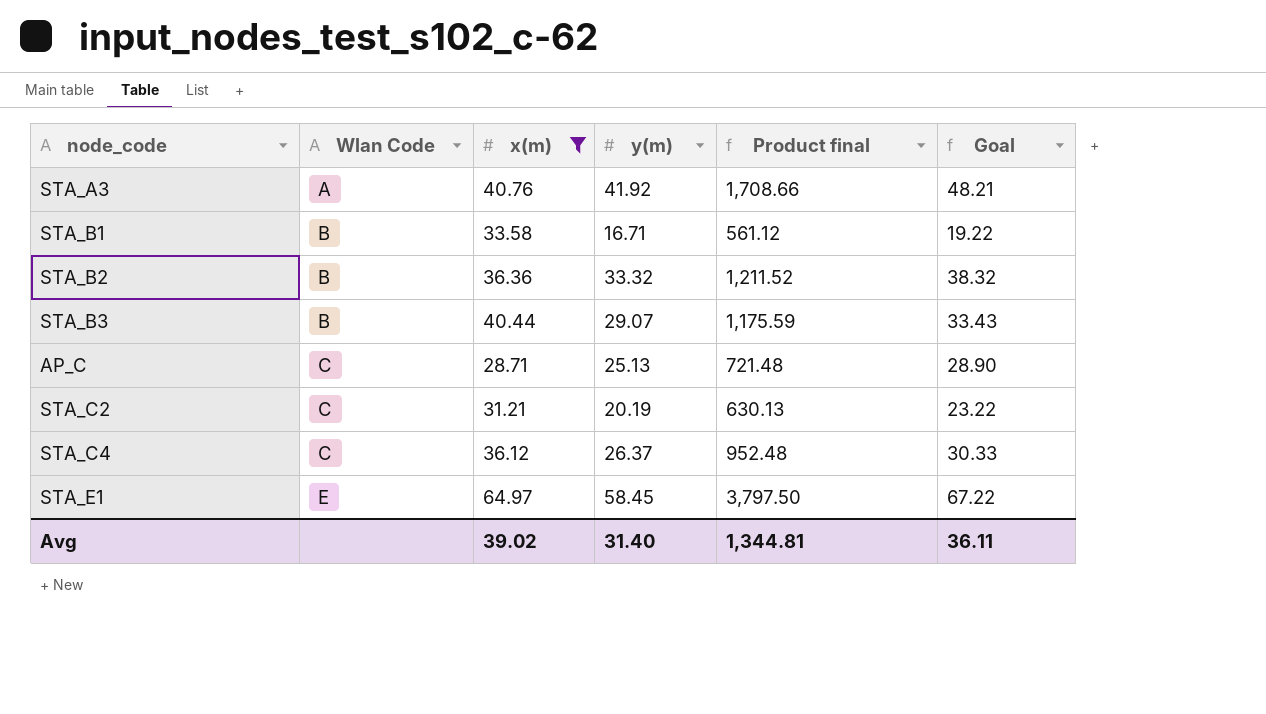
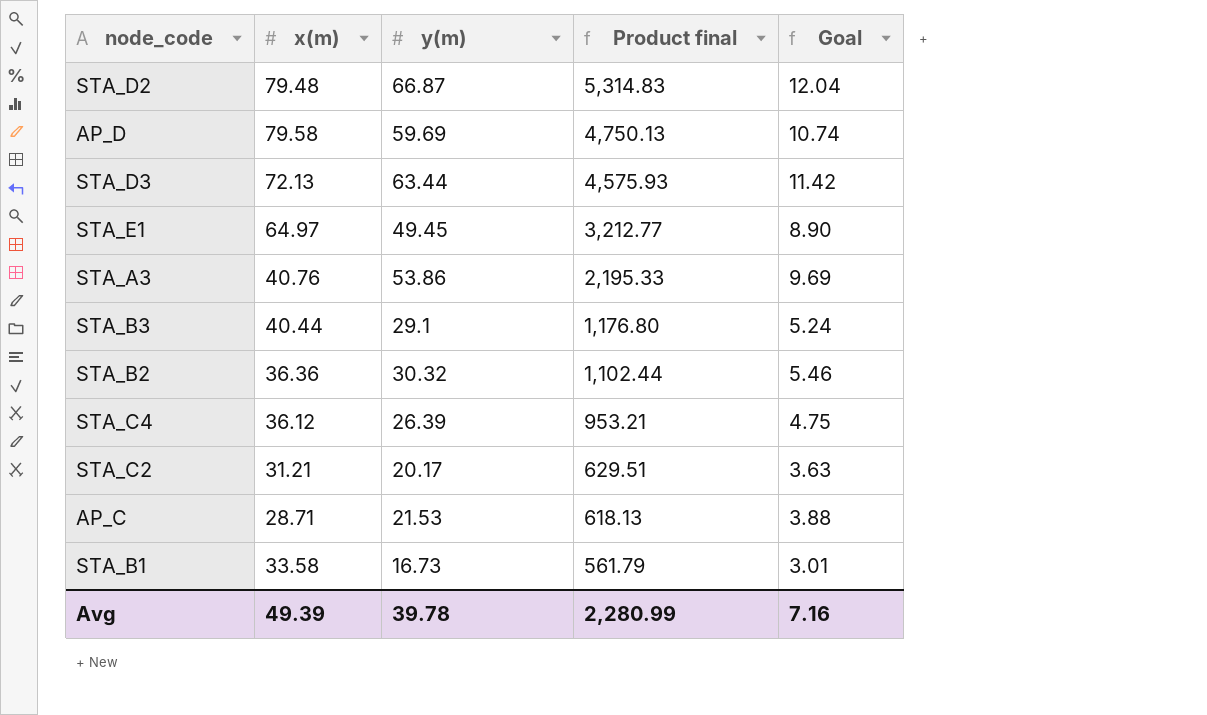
filter: x(m) <= 64.97 -> none
row order: Wlan Code ascending -> Product final descending
column Wlan Code | position: 2 -> none
column Goal | formula: [y(m)] * 1.15 -> [y(m)] * 0.18
STA_E1 | y(m): 58.45 -> 49.45
STA_E1 | Product final: 3,797.50 -> 3,212.77
STA_A3 | y(m): 41.92 -> 53.86
STA_A3 | Product final: 1,708.66 -> 2,195.33
STA_B3 | y(m): 29.07 -> 29.1
STA_B3 | Product final: 1,175.59 -> 1,176.80
STA_B2 | y(m): 33.32 -> 30.32
STA_B2 | Product final: 1,211.52 -> 1,102.44
STA_C4 | y(m): 26.37 -> 26.39
STA_C4 | Product final: 952.48 -> 953.21
STA_C2 | y(m): 20.19 -> 20.17
STA_C2 | Product final: 630.13 -> 629.51
AP_C | y(m): 25.13 -> 21.53
AP_C | Product final: 721.48 -> 618.13
STA_B1 | y(m): 16.71 -> 16.73
STA_B1 | Product final: 561.12 -> 561.79
Avg | x(m): 39.02 -> 49.39
Avg | y(m): 31.40 -> 39.78
Avg | Product final: 1,344.81 -> 2,280.99
Avg | Goal: 36.11 -> 7.16

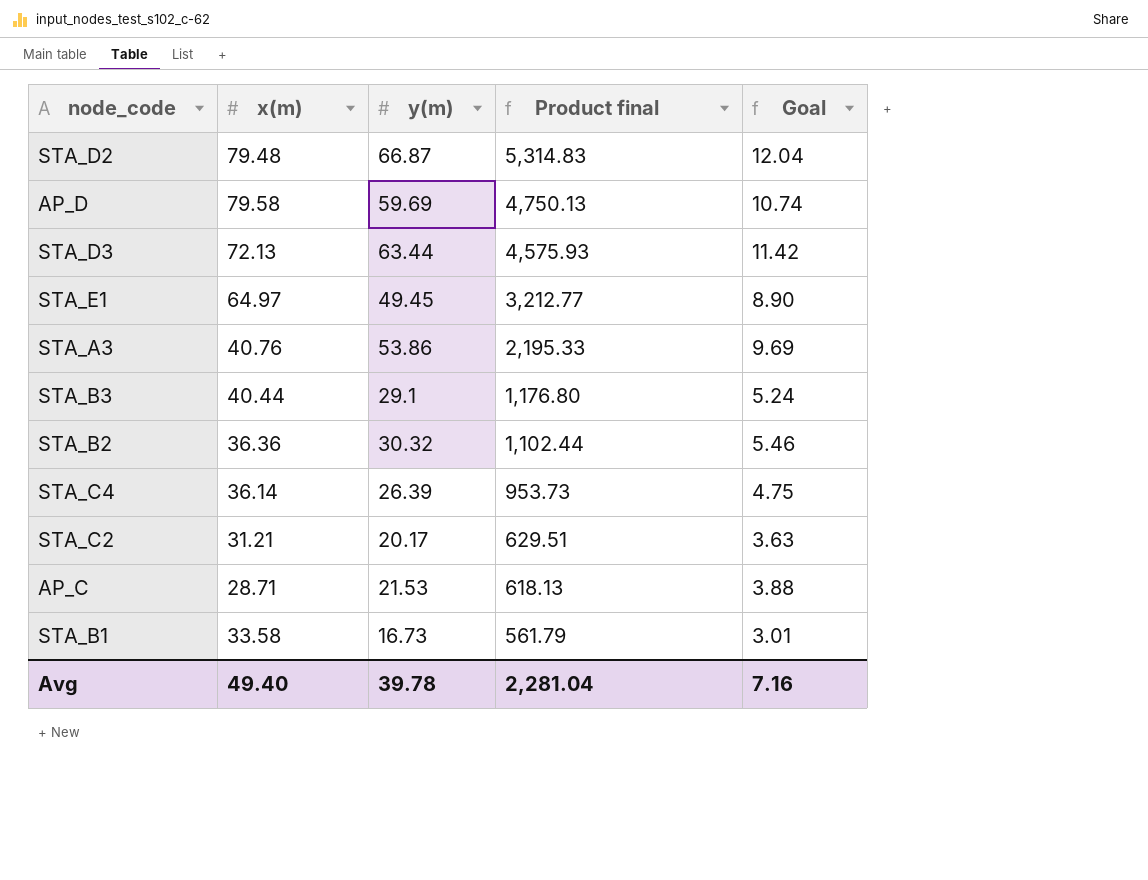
STA_C4 | x(m): 36.12 -> 36.14
STA_C4 | Product final: 953.21 -> 953.73
Avg | x(m): 49.39 -> 49.40
Avg | Product final: 2,280.99 -> 2,281.04

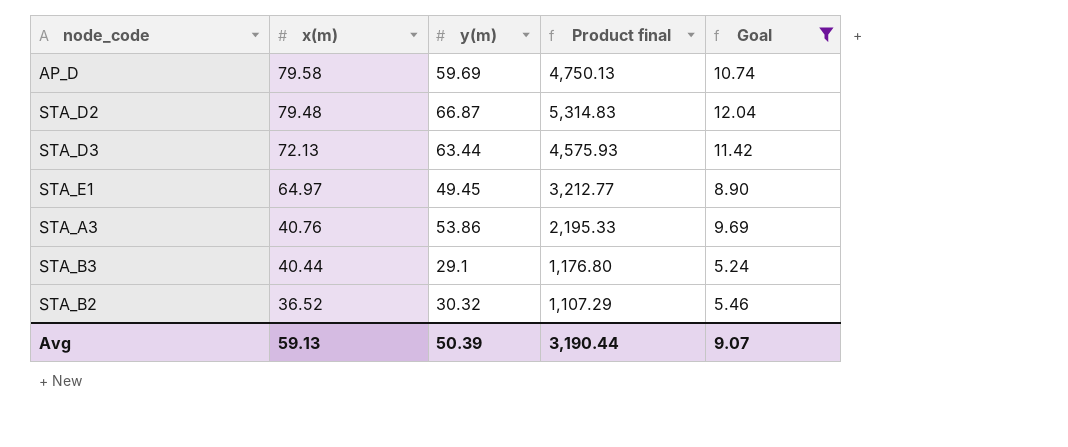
filter: none -> Goal >= 5.24
row order: Product final descending -> x(m) descending
STA_B2 | x(m): 36.36 -> 36.52
STA_B2 | Product final: 1,102.44 -> 1,107.29
Avg | x(m): 49.40 -> 59.13
Avg | y(m): 39.78 -> 50.39
Avg | Product final: 2,281.04 -> 3,190.44
Avg | Goal: 7.16 -> 9.07

